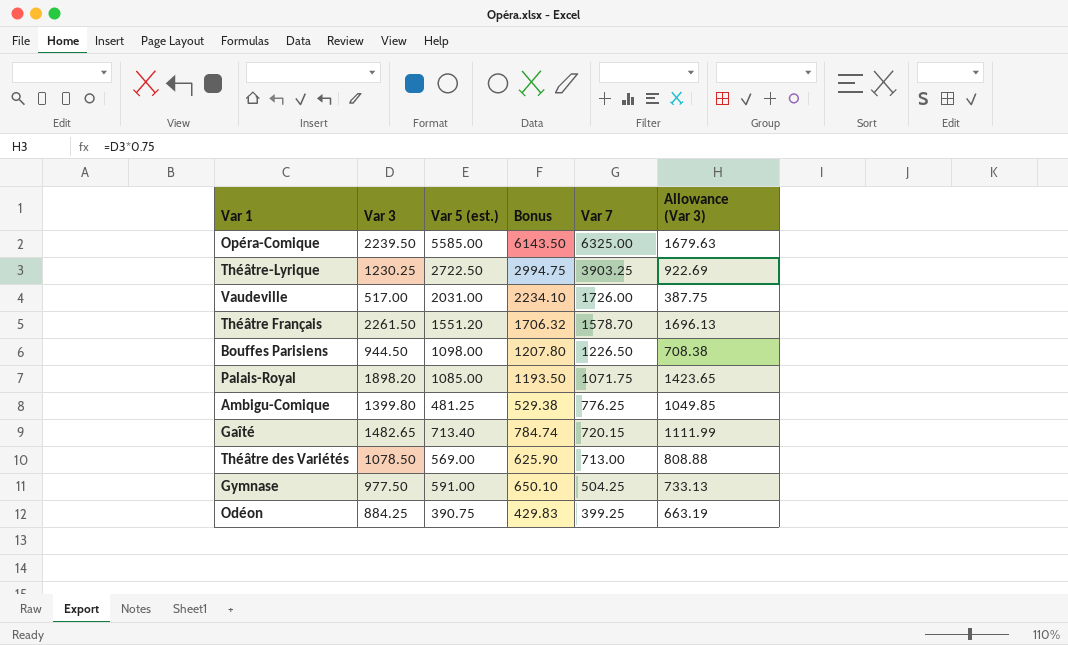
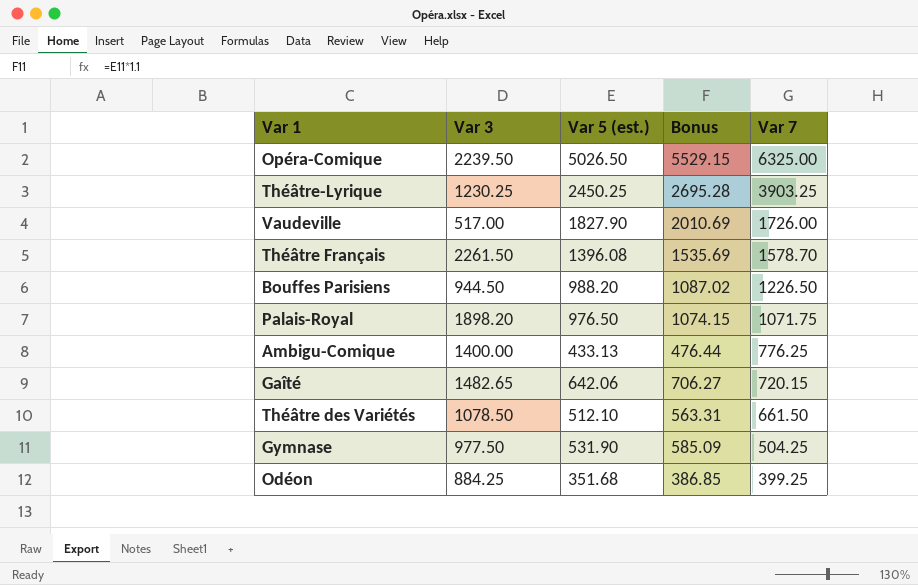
column Allowance (Var 3) | formula: [Var 3] * 0.75 -> none
Opéra-Comique | Var 5 (est.): 5585.00 -> 5026.50
Opéra-Comique | Bonus: 6143.50 -> 5529.15
Théâtre-Lyrique | Var 5 (est.): 2722.50 -> 2450.25
Théâtre-Lyrique | Bonus: 2994.75 -> 2695.28
Vaudeville | Var 5 (est.): 2031.00 -> 1827.90
Vaudeville | Bonus: 2234.10 -> 2010.69
Théâtre Français | Var 5 (est.): 1551.20 -> 1396.08
Théâtre Français | Bonus: 1706.32 -> 1535.69
Bouffes Parisiens | Var 5 (est.): 1098.00 -> 988.20
Bouffes Parisiens | Bonus: 1207.80 -> 1087.02
Palais-Royal | Var 5 (est.): 1085.00 -> 976.50
Palais-Royal | Bonus: 1193.50 -> 1074.15
Ambigu-Comique | Var 3: 1399.80 -> 1400.00
Ambigu-Comique | Var 5 (est.): 481.25 -> 433.13
Ambigu-Comique | Bonus: 529.38 -> 476.44
Gaîté | Var 5 (est.): 713.40 -> 642.06
Gaîté | Bonus: 784.74 -> 706.27
Théâtre des Variétés | Var 5 (est.): 569.00 -> 512.10
Théâtre des Variétés | Bonus: 625.90 -> 563.31
Théâtre des Variétés | Var 7: 713.00 -> 661.50
Gymnase | Var 5 (est.): 591.00 -> 531.90
Gymnase | Bonus: 650.10 -> 585.09
Odéon | Var 5 (est.): 390.75 -> 351.68
Odéon | Bonus: 429.83 -> 386.85

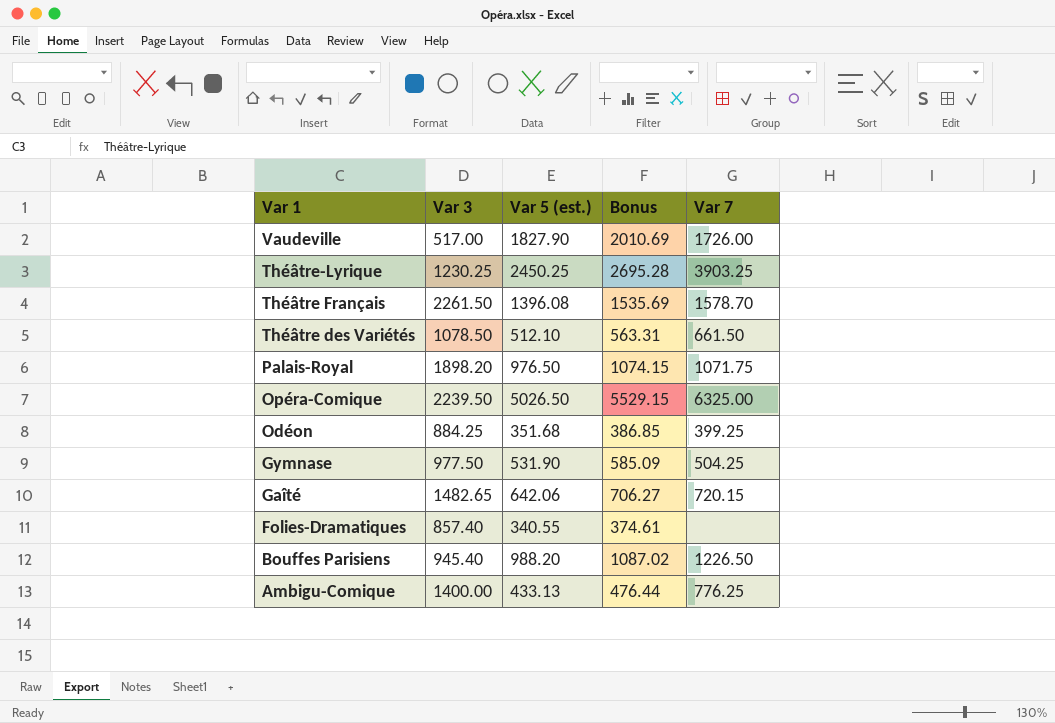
row order: Var 7 descending -> Var 1 descending
row Folies-Dramatiques: none -> 857.40 | 340.55 | 374.61 | none
Bouffes Parisiens | Var 3: 944.50 -> 945.40

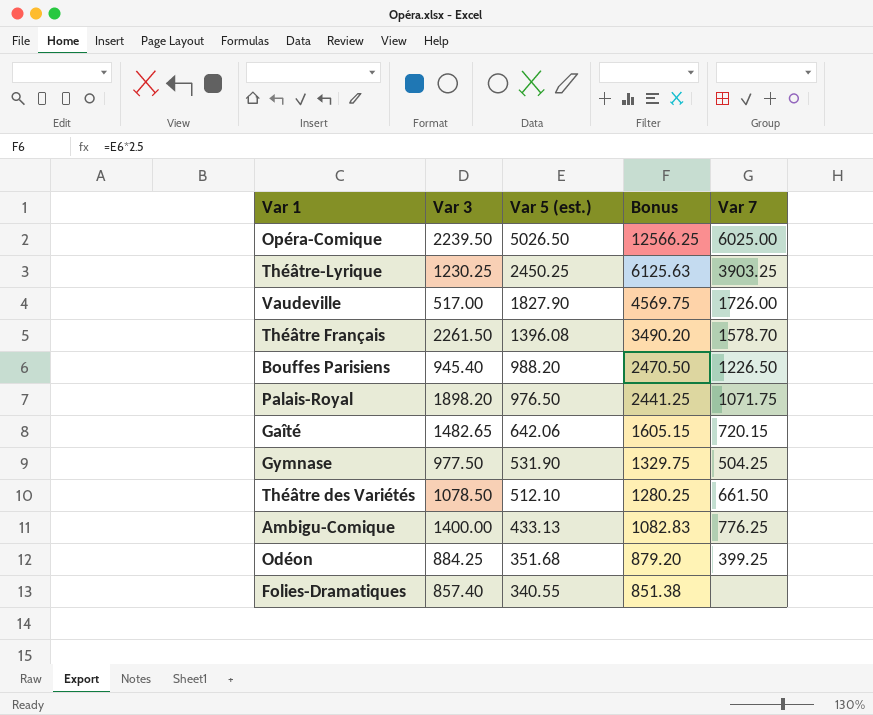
row order: Var 1 descending -> Var 5 (est.) descending
column Bonus | formula: [Var 5 (est.)] * 1.1 -> [Var 5 (est.)] * 2.5
Opéra-Comique | Var 7: 6325.00 -> 6025.00

